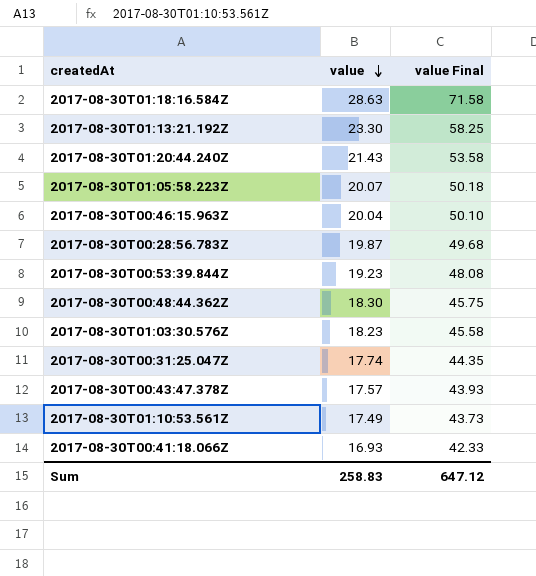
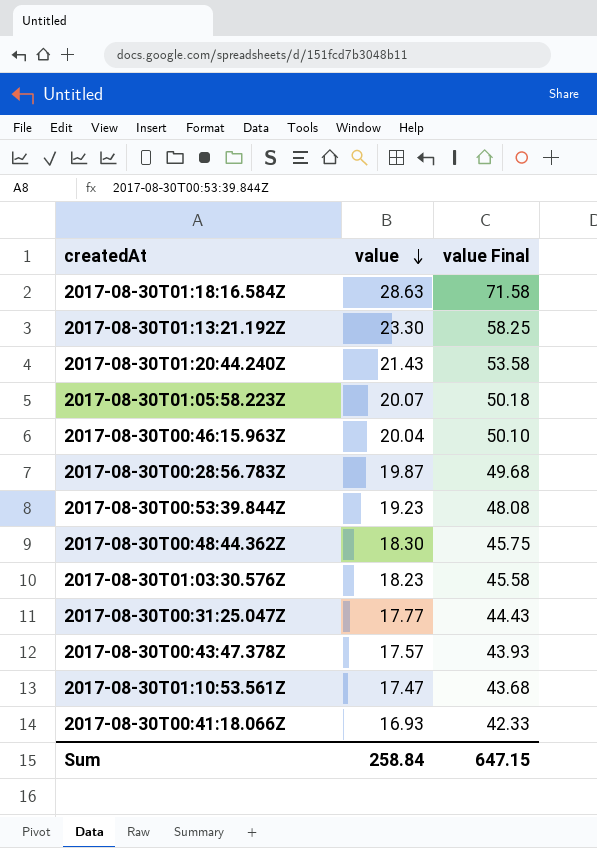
2017-08-30T00:31:25.047Z | value: 17.74 -> 17.77
2017-08-30T00:31:25.047Z | value Final: 44.35 -> 44.43
2017-08-30T01:10:53.561Z | value: 17.49 -> 17.47
2017-08-30T01:10:53.561Z | value Final: 43.73 -> 43.68
Sum | value: 258.83 -> 258.84
Sum | value Final: 647.12 -> 647.15

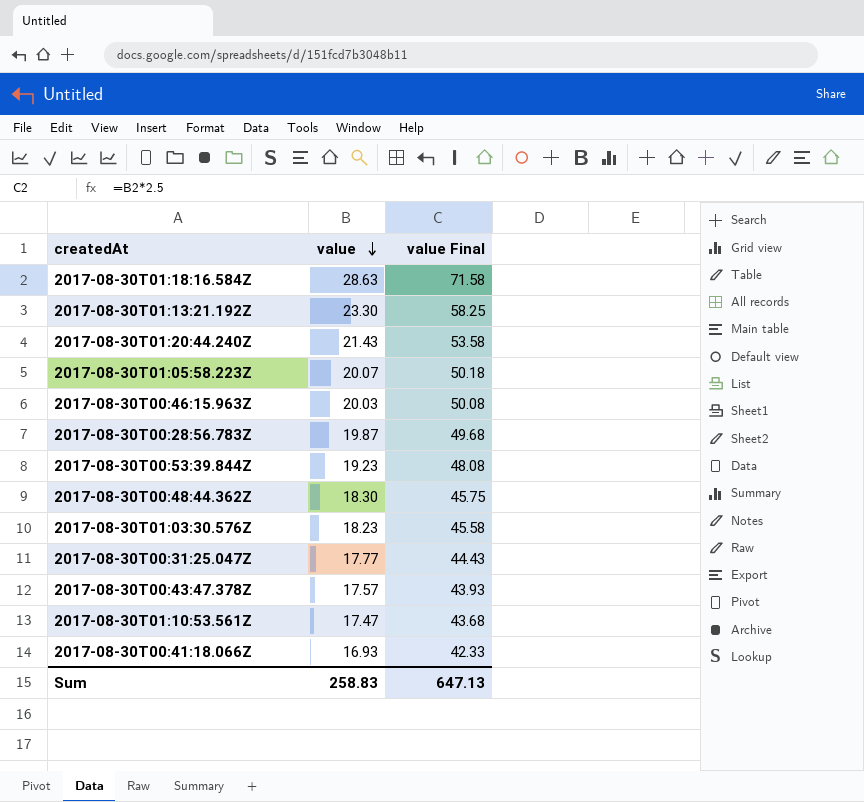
2017-08-30T00:46:15.963Z | value: 20.04 -> 20.03
2017-08-30T00:46:15.963Z | value Final: 50.10 -> 50.08
Sum | value: 258.84 -> 258.83
Sum | value Final: 647.15 -> 647.13

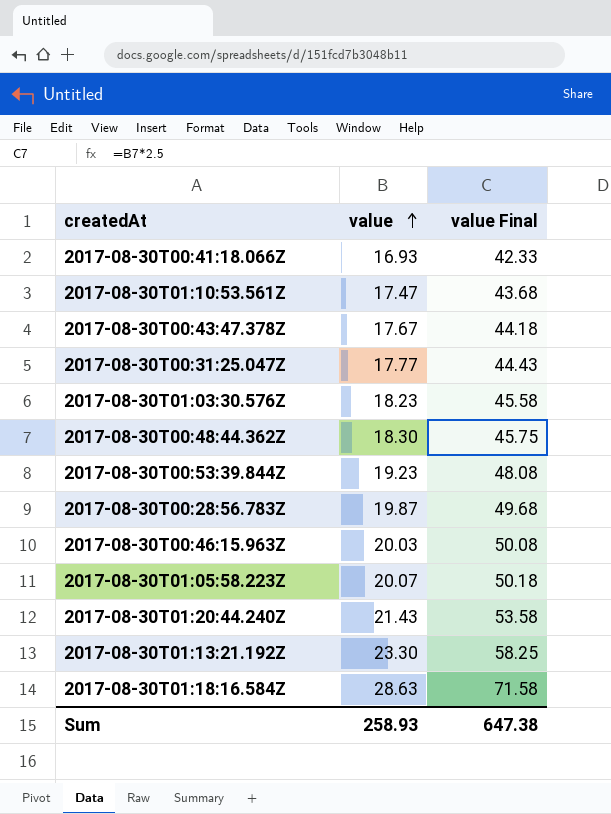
row order: value descending -> value ascending
2017-08-30T00:43:47.378Z | value: 17.57 -> 17.67
2017-08-30T00:43:47.378Z | value Final: 43.93 -> 44.18
Sum | value: 258.83 -> 258.93
Sum | value Final: 647.13 -> 647.38

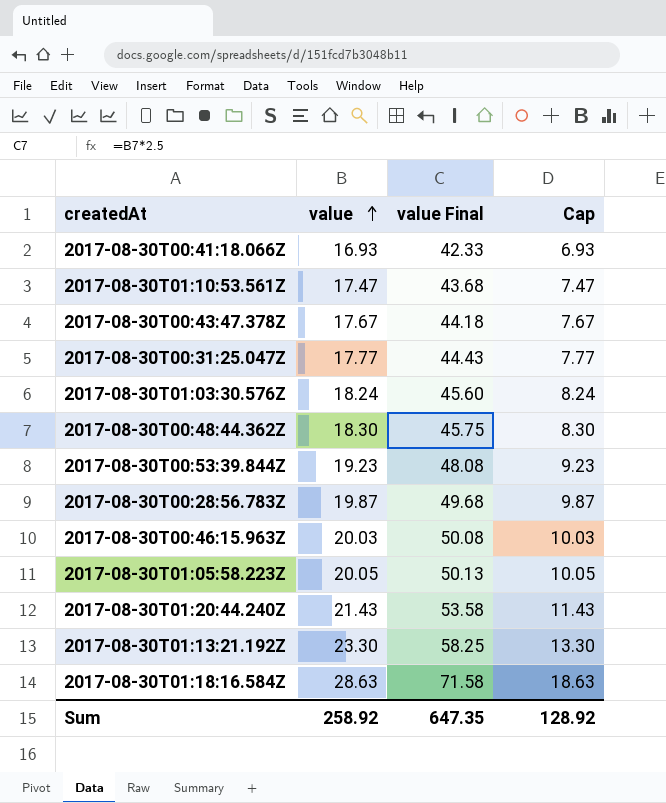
column Cap | formula: none -> [value] - 10
2017-08-30T01:03:30.576Z | value: 18.23 -> 18.24
2017-08-30T01:03:30.576Z | value Final: 45.58 -> 45.60
2017-08-30T01:05:58.223Z | value: 20.07 -> 20.05
2017-08-30T01:05:58.223Z | value Final: 50.18 -> 50.13
Sum | value: 258.93 -> 258.92
Sum | value Final: 647.38 -> 647.35

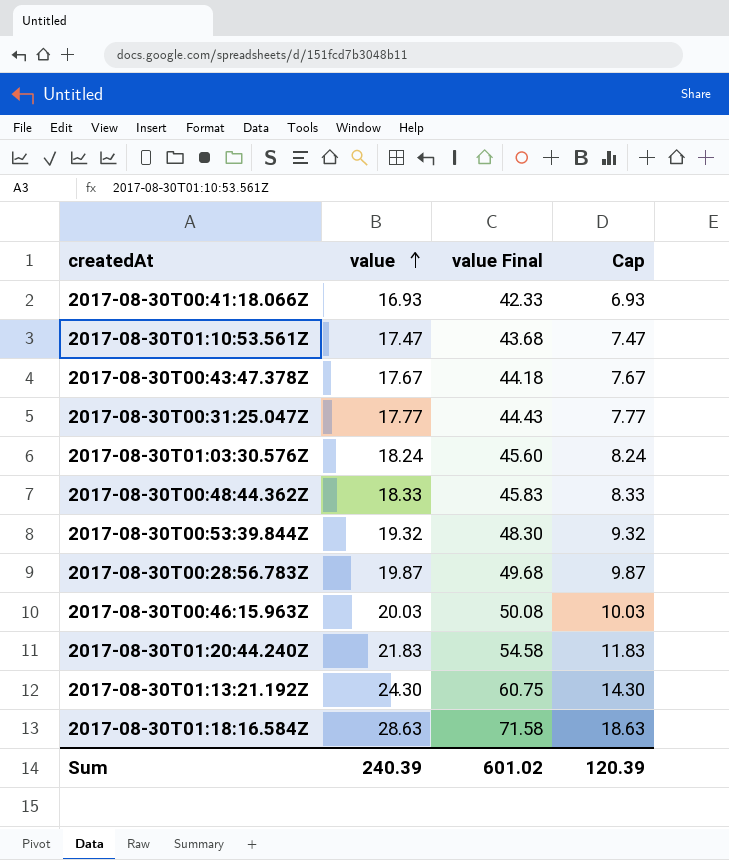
row 2017-08-30T01:05:58.223Z: 20.05 | 50.13 | 10.05 -> none
2017-08-30T00:48:44.362Z | value: 18.30 -> 18.33
2017-08-30T00:48:44.362Z | value Final: 45.75 -> 45.83
2017-08-30T00:48:44.362Z | Cap: 8.30 -> 8.33
2017-08-30T00:53:39.844Z | value: 19.23 -> 19.32
2017-08-30T00:53:39.844Z | value Final: 48.08 -> 48.30
2017-08-30T00:53:39.844Z | Cap: 9.23 -> 9.32
2017-08-30T01:20:44.240Z | value: 21.43 -> 21.83
2017-08-30T01:20:44.240Z | value Final: 53.58 -> 54.58
2017-08-30T01:20:44.240Z | Cap: 11.43 -> 11.83
2017-08-30T01:13:21.192Z | value: 23.30 -> 24.30
2017-08-30T01:13:21.192Z | value Final: 58.25 -> 60.75
2017-08-30T01:13:21.192Z | Cap: 13.30 -> 14.30
Sum | value: 258.92 -> 240.39
Sum | value Final: 647.35 -> 601.02
Sum | Cap: 128.92 -> 120.39

